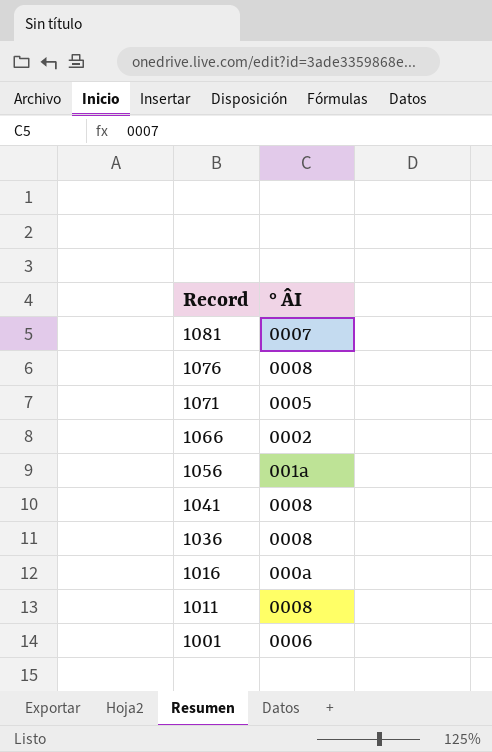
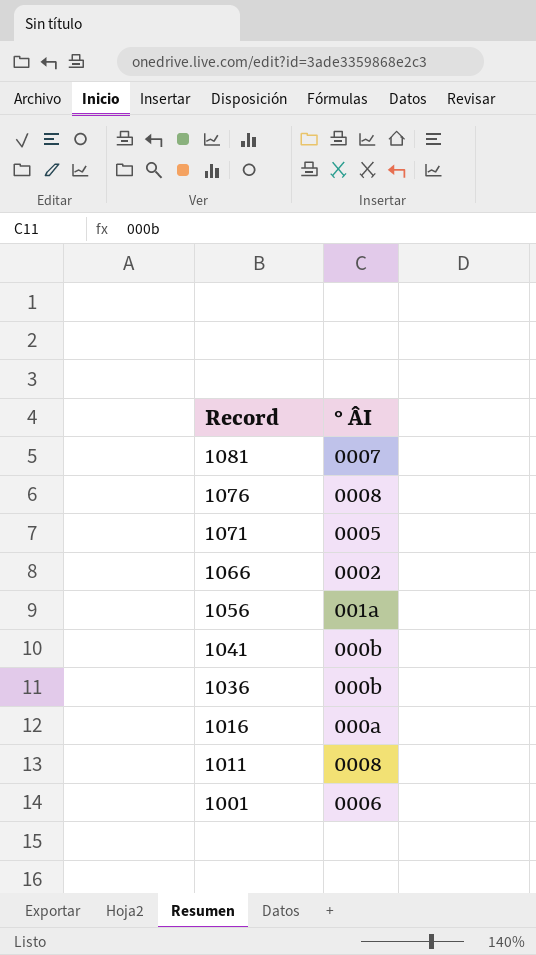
1041 | ° ÂI: 0008 -> 000b
1036 | ° ÂI: 0008 -> 000b

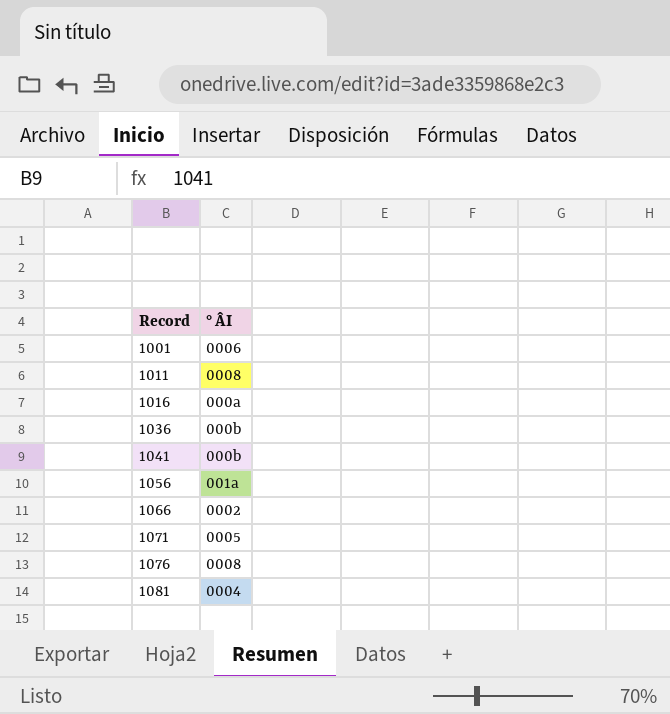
row order: Record descending -> Record ascending
1081 | ° ÂI: 0007 -> 0004

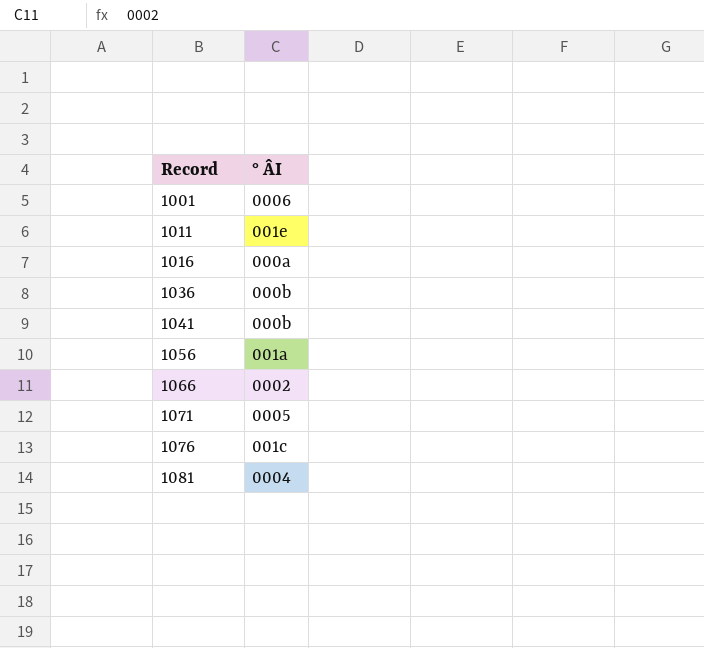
1011 | ° ÂI: 0008 -> 001e
1076 | ° ÂI: 0008 -> 001c

